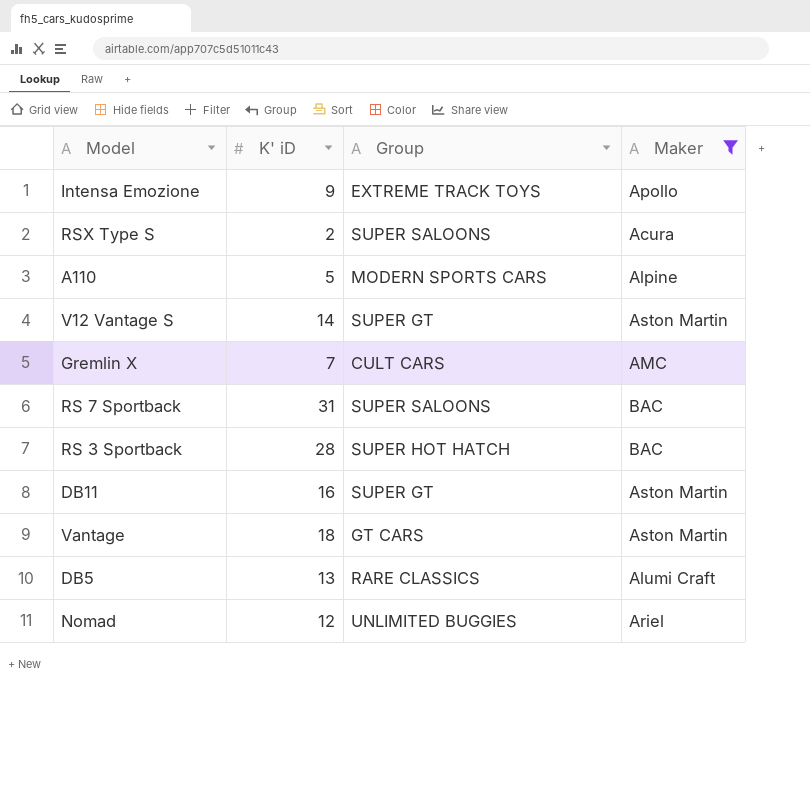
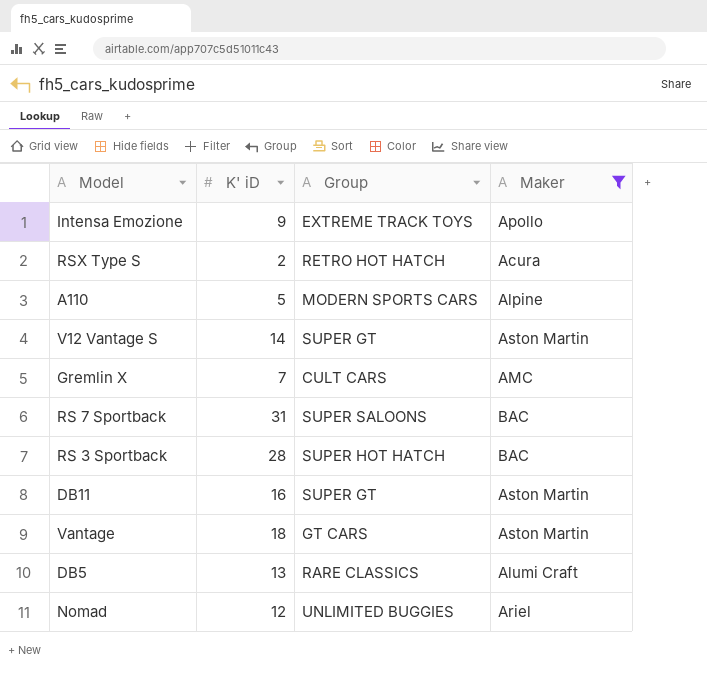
RSX Type S | Group: SUPER SALOONS -> RETRO HOT HATCH

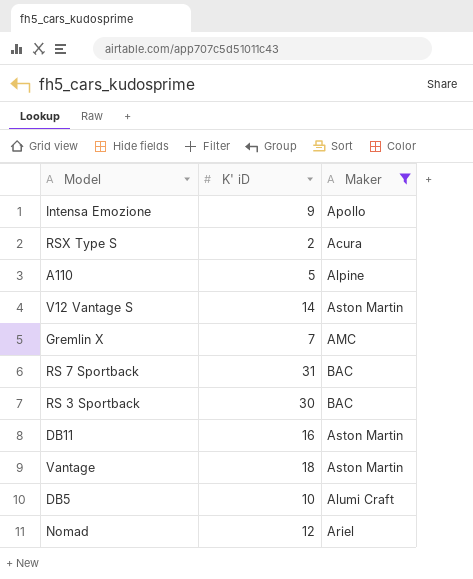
column Group | position: 3 -> none
RS 3 Sportback | K' iD: 28 -> 30
DB5 | K' iD: 13 -> 10

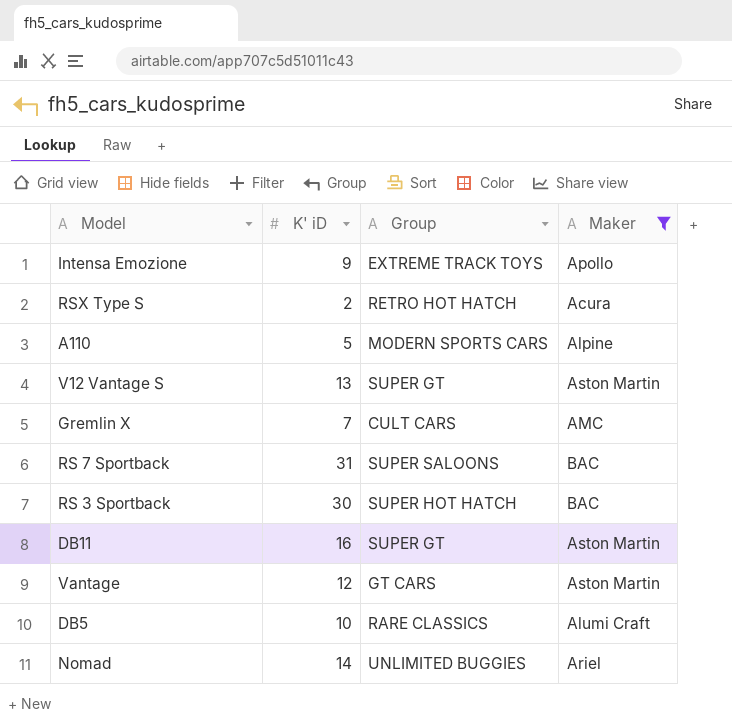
column Group | position: none -> 3
V12 Vantage S | K' iD: 14 -> 13
Vantage | K' iD: 18 -> 12
Nomad | K' iD: 12 -> 14

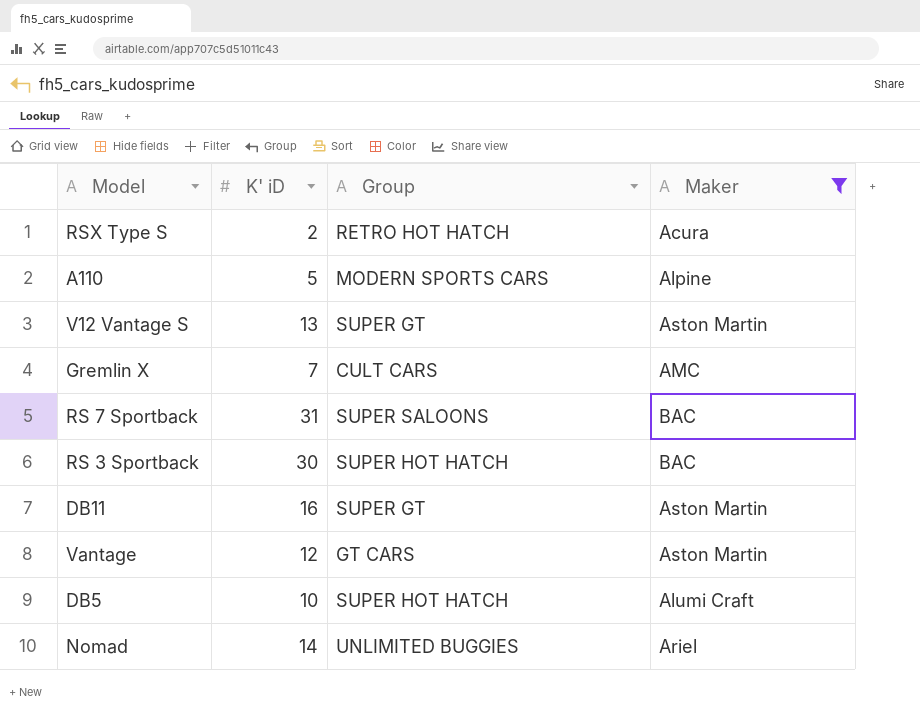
row Intensa Emozione: 9 | EXTREME TRACK TOYS | Apollo -> none
DB5 | Group: RARE CLASSICS -> SUPER HOT HATCH

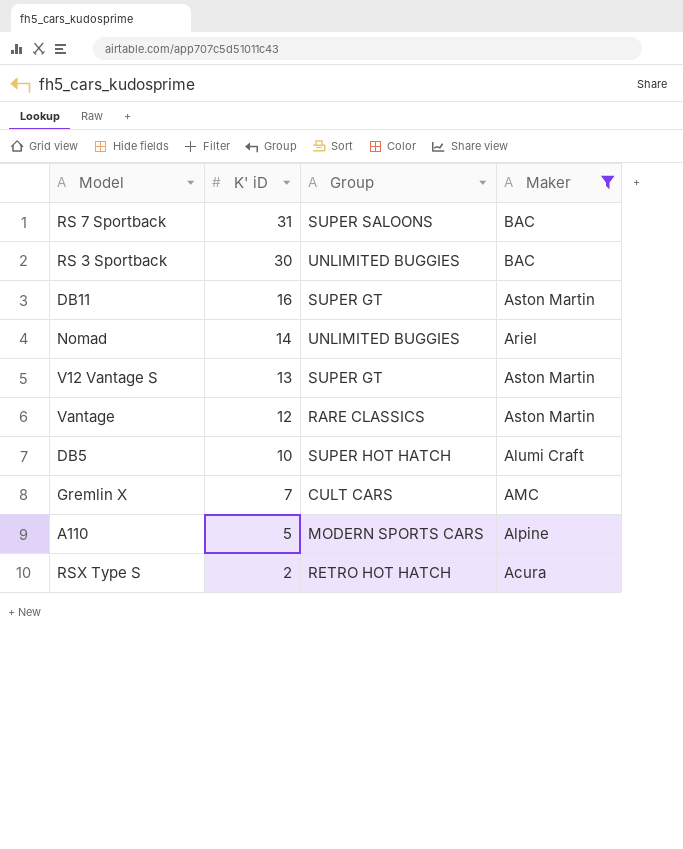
row order: none -> K' iD descending
RS 3 Sportback | Group: SUPER HOT HATCH -> UNLIMITED BUGGIES
Vantage | Group: GT CARS -> RARE CLASSICS

